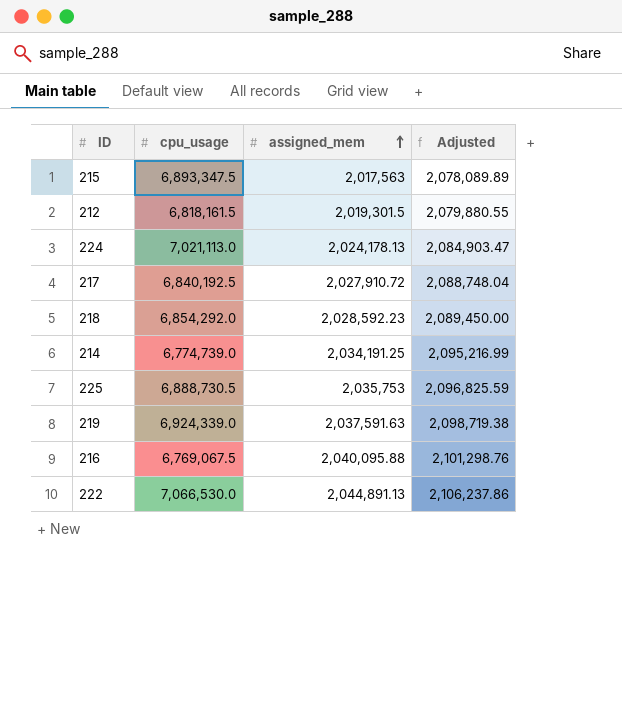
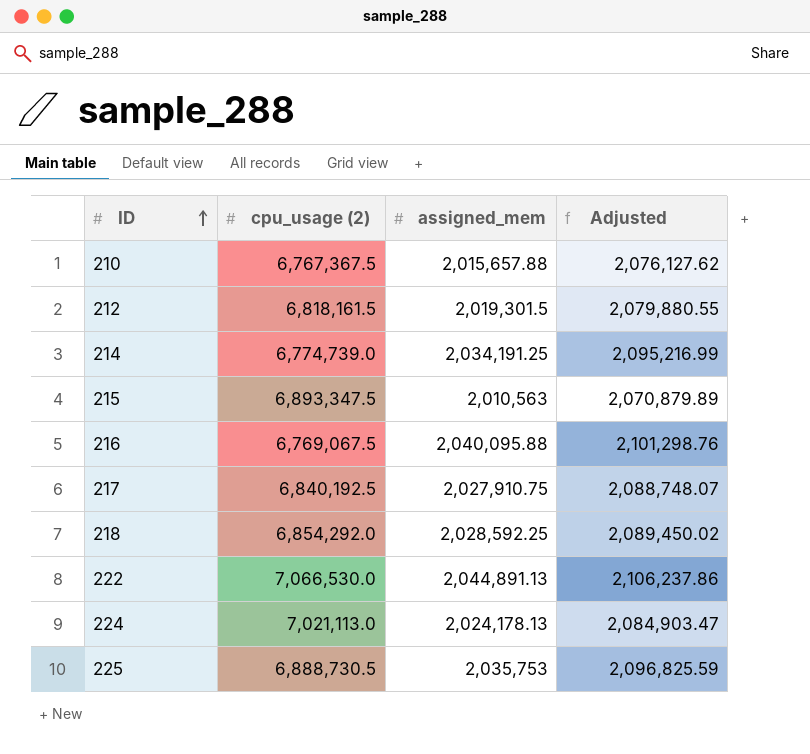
row order: assigned_mem ascending -> ID ascending
column name: cpu_usage -> cpu_usage (2)
row 219: 6,924,339.0 | 2,037,591.63 | 2,098,719.38 -> none
row 210: none -> 6,767,367.5 | 2,015,657.88 | 2,076,127.62
215 | assigned_mem: 2,017,563 -> 2,010,563
215 | Adjusted: 2,078,089.89 -> 2,070,879.89
217 | assigned_mem: 2,027,910.72 -> 2,027,910.75
217 | Adjusted: 2,088,748.04 -> 2,088,748.07
218 | assigned_mem: 2,028,592.23 -> 2,028,592.25
218 | Adjusted: 2,089,450.00 -> 2,089,450.02

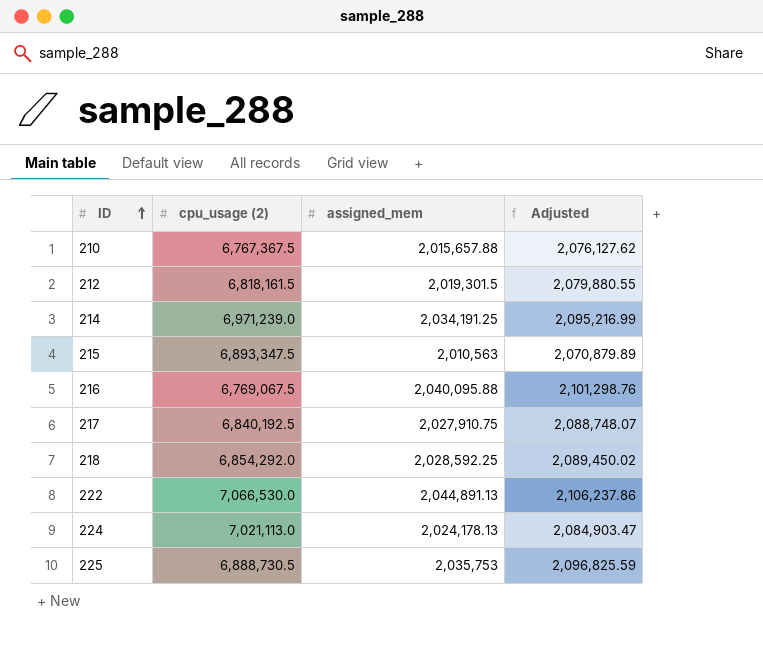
214 | cpu_usage (2): 6,774,739.0 -> 6,971,239.0

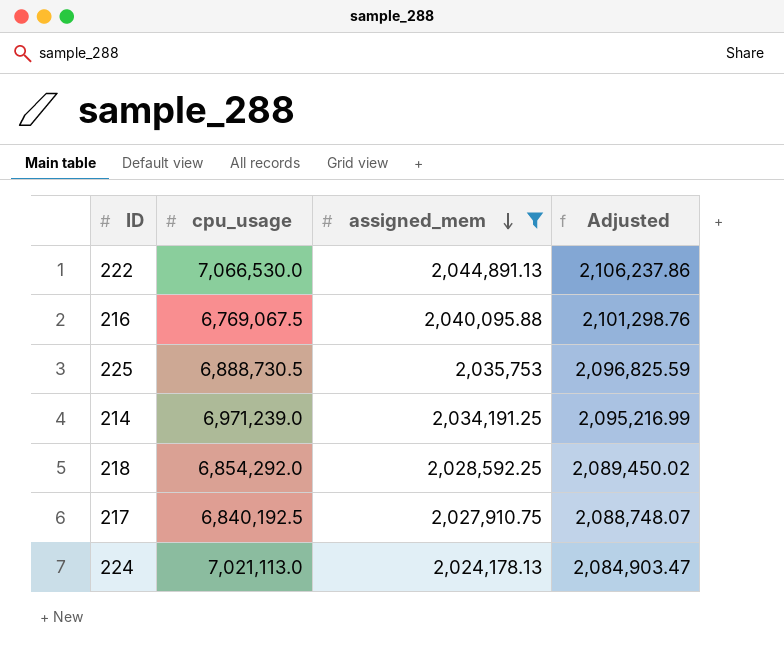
filter: none -> assigned_mem >= 2,024,178.13
row order: ID ascending -> assigned_mem descending
column name: cpu_usage (2) -> cpu_usage

